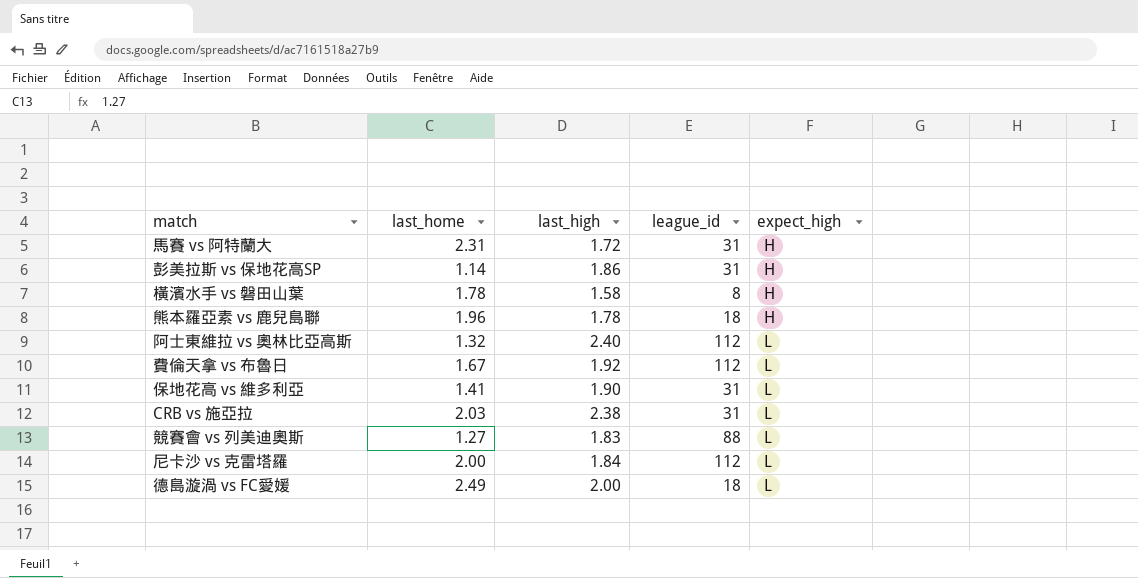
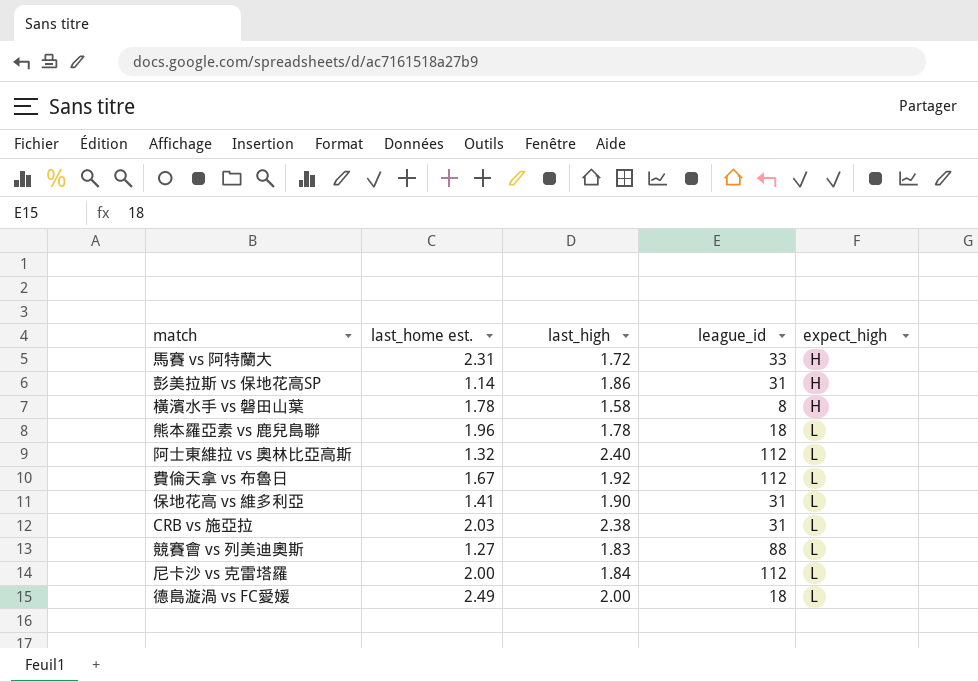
column name: last_home -> last_home est.
馬賽 vs 阿特蘭大 | league_id: 31 -> 33
熊本羅亞素 vs 鹿兒島聯 | expect_high: H -> L

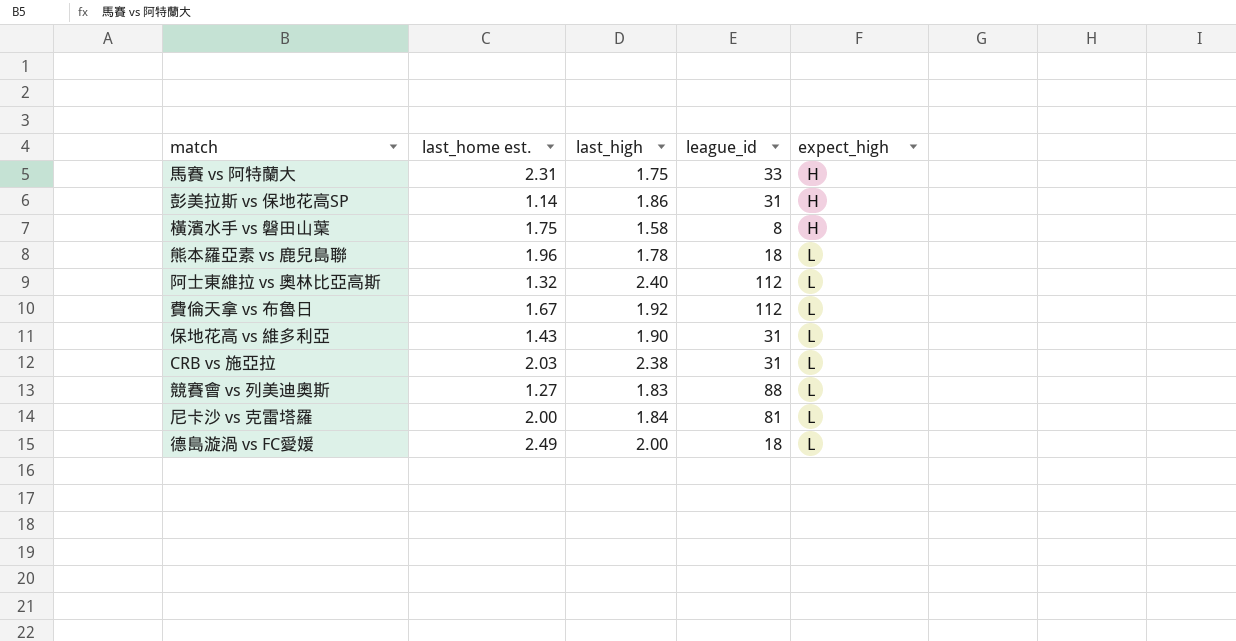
馬賽 vs 阿特蘭大 | last_high: 1.72 -> 1.75
橫濱水手 vs 磐田山葉 | last_home est.: 1.78 -> 1.75
保地花高 vs 維多利亞 | last_home est.: 1.41 -> 1.43
尼卡沙 vs 克雷塔羅 | league_id: 112 -> 81

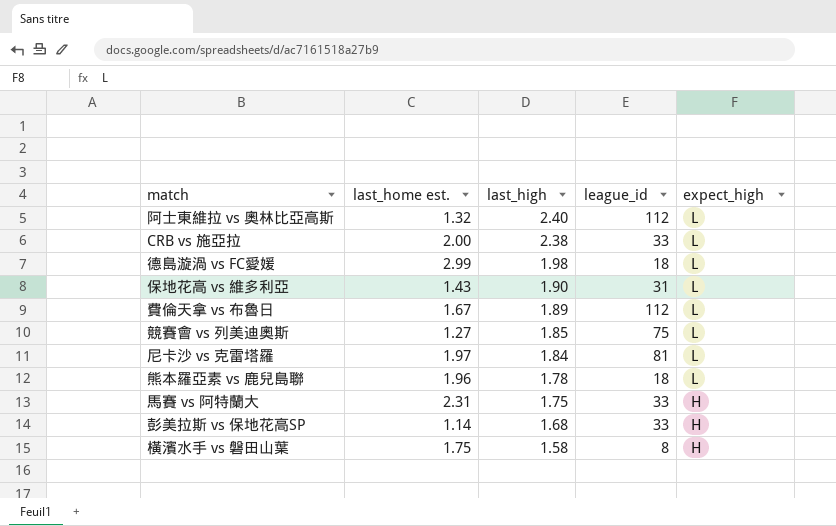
row order: expect_high ascending -> last_high descending
CRB vs 施亞拉 | last_home est.: 2.03 -> 2.00
CRB vs 施亞拉 | league_id: 31 -> 33
德島漩渦 vs FC愛媛 | last_home est.: 2.49 -> 2.99
德島漩渦 vs FC愛媛 | last_high: 2.00 -> 1.98
費倫天拿 vs 布魯日 | last_high: 1.92 -> 1.89
競賽會 vs 列美迪奧斯 | last_high: 1.83 -> 1.85
競賽會 vs 列美迪奧斯 | league_id: 88 -> 75
尼卡沙 vs 克雷塔羅 | last_home est.: 2.00 -> 1.97
彭美拉斯 vs 保地花高SP | last_high: 1.86 -> 1.68
彭美拉斯 vs 保地花高SP | league_id: 31 -> 33

